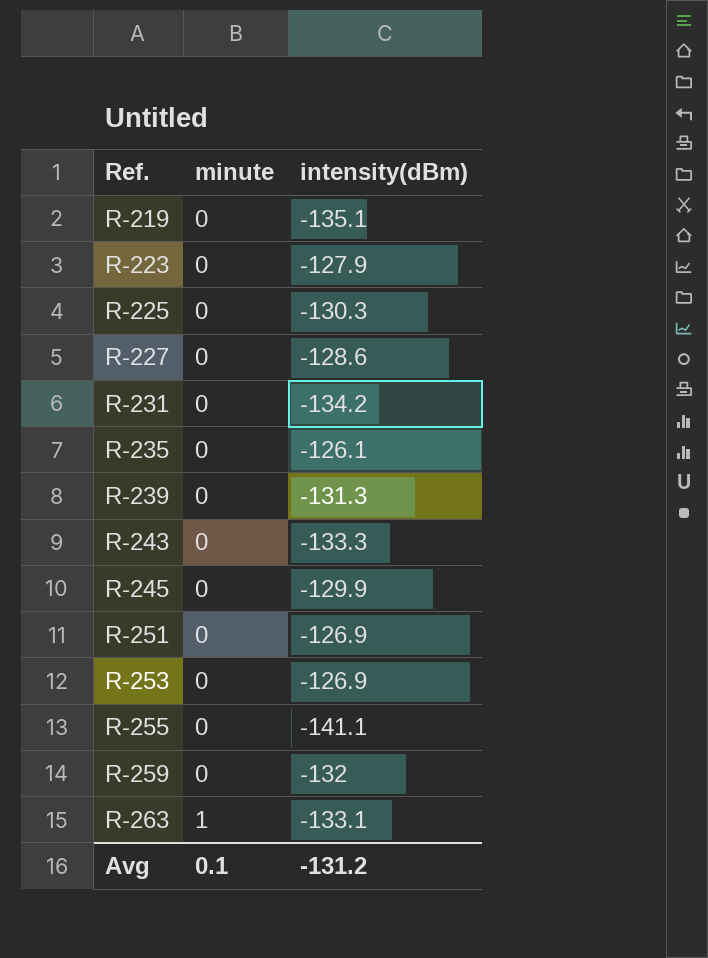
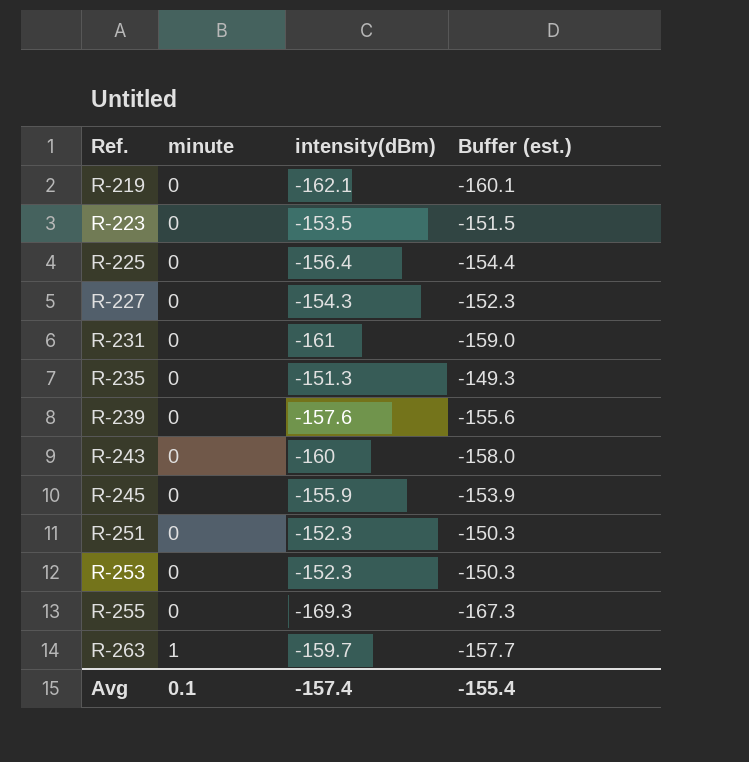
column Buffer (est.) | formula: none -> [intensity(dBm)] + 2
row R-259: 0 | -132 -> none
R-219 | intensity(dBm): -135.1 -> -162.1
R-223 | intensity(dBm): -127.9 -> -153.5
R-225 | intensity(dBm): -130.3 -> -156.4
R-227 | intensity(dBm): -128.6 -> -154.3
R-231 | intensity(dBm): -134.2 -> -161
R-235 | intensity(dBm): -126.1 -> -151.3
R-239 | intensity(dBm): -131.3 -> -157.6
R-243 | intensity(dBm): -133.3 -> -160
R-245 | intensity(dBm): -129.9 -> -155.9
R-251 | intensity(dBm): -126.9 -> -152.3
R-253 | intensity(dBm): -126.9 -> -152.3
R-255 | intensity(dBm): -141.1 -> -169.3
R-263 | intensity(dBm): -133.1 -> -159.7
Avg | intensity(dBm): -131.2 -> -157.4

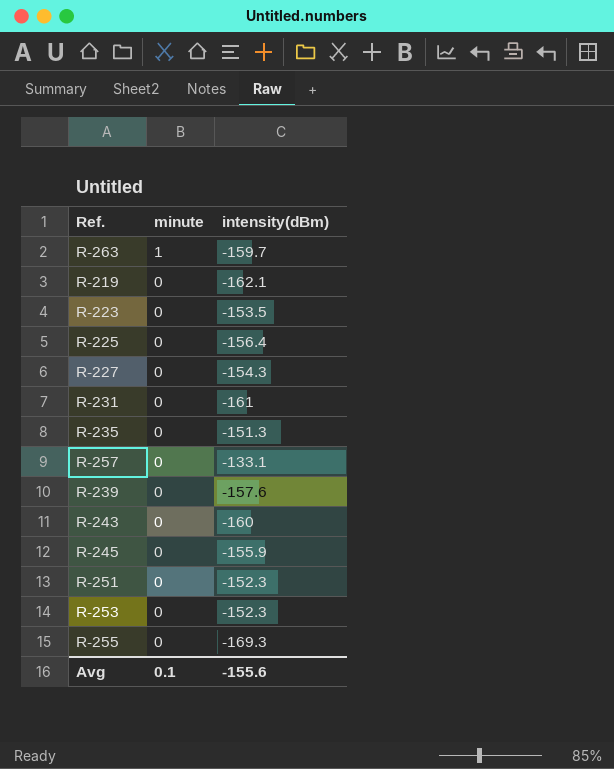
row order: Ref. ascending -> minute descending
column Buffer (est.) | formula: [intensity(dBm)] + 2 -> none
row R-257: none -> 0 | -133.1
Avg | intensity(dBm): -157.4 -> -155.6

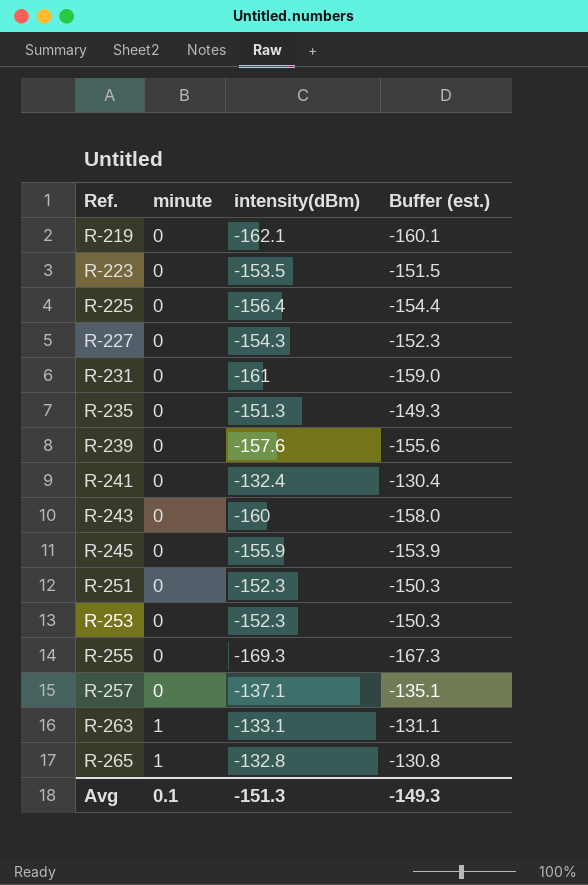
row order: minute descending -> Ref. ascending
column Buffer (est.) | formula: none -> [intensity(dBm)] + 2
row R-241: none -> 0 | -132.4 | -130.4
R-257 | intensity(dBm): -133.1 -> -137.1
R-263 | intensity(dBm): -159.7 -> -133.1
row R-265: none -> 1 | -132.8 | -130.8
Avg | intensity(dBm): -155.6 -> -151.3

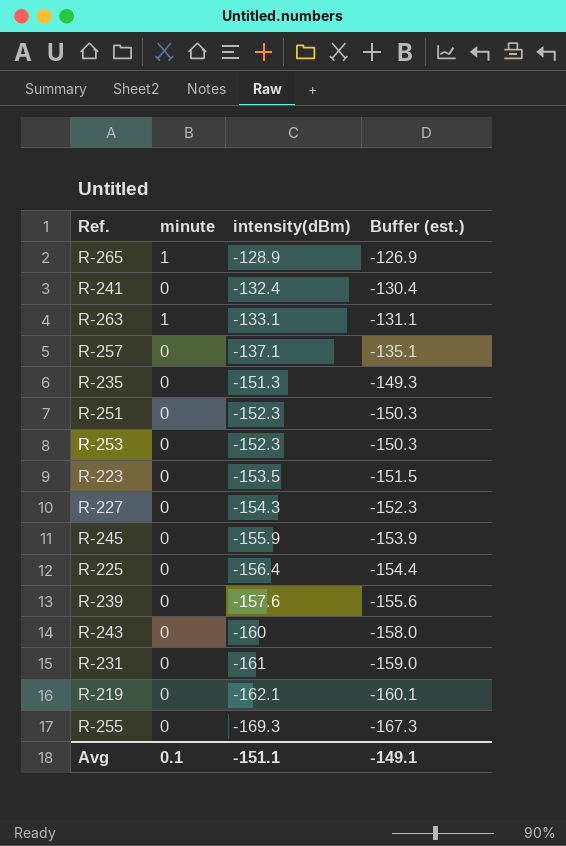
row order: Ref. ascending -> intensity(dBm) descending
R-265 | intensity(dBm): -132.8 -> -128.9
R-265 | Buffer (est.): -130.8 -> -126.9
Avg | intensity(dBm): -151.3 -> -151.1
Avg | Buffer (est.): -149.3 -> -149.1

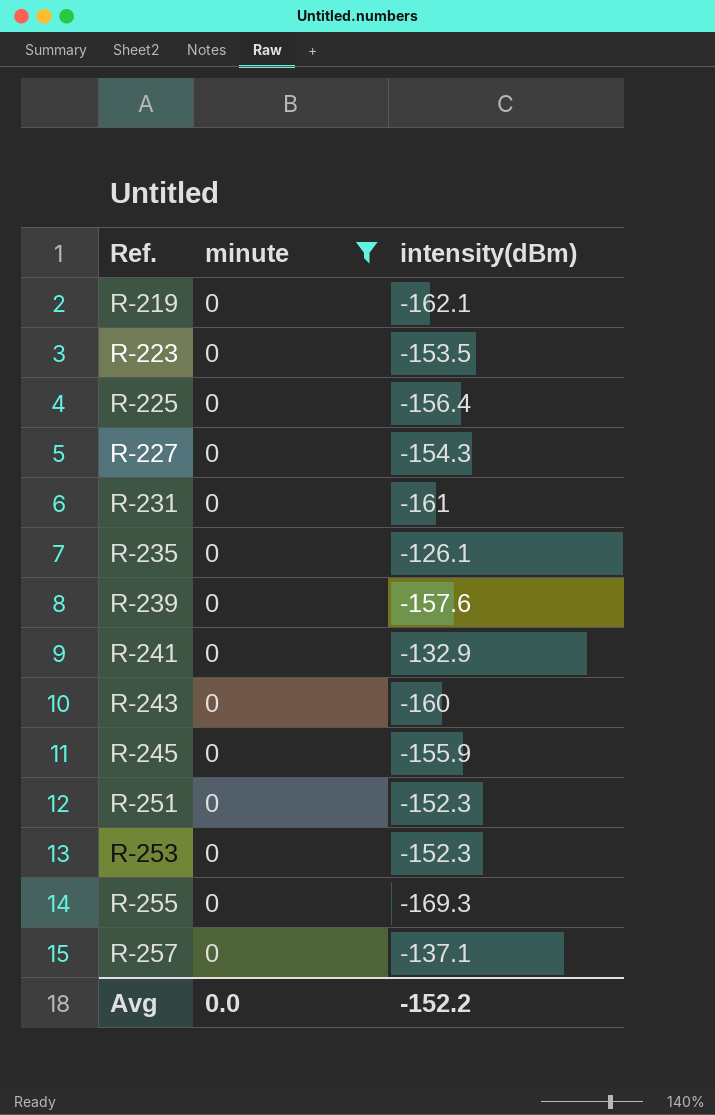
filter: none -> minute = 0
row order: intensity(dBm) descending -> Ref. ascending
column Buffer (est.) | formula: [intensity(dBm)] + 2 -> none
R-235 | intensity(dBm): -151.3 -> -126.1
R-241 | intensity(dBm): -132.4 -> -132.9
Avg | minute: 0.1 -> 0.0
Avg | intensity(dBm): -151.1 -> -152.2

